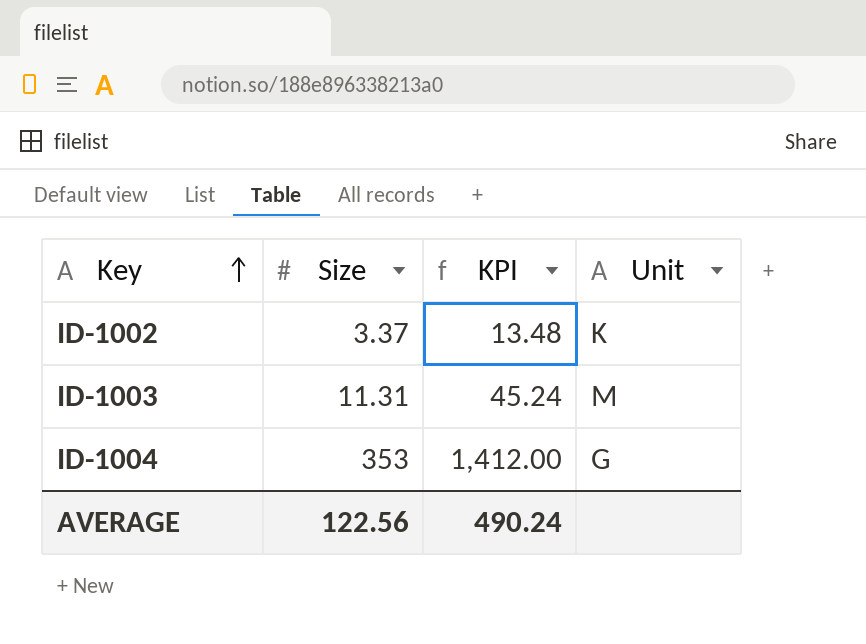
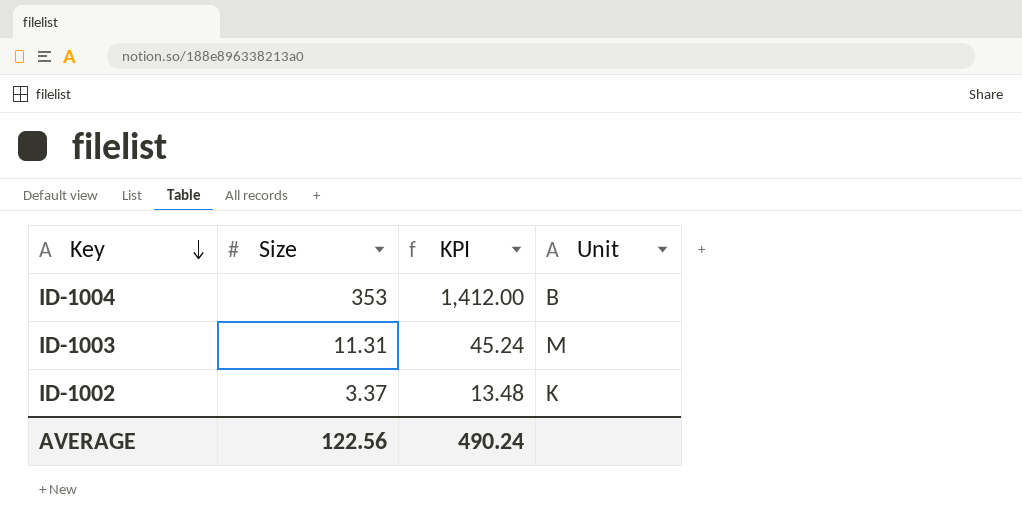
row order: Key ascending -> Key descending
ID-1004 | Unit: G -> B

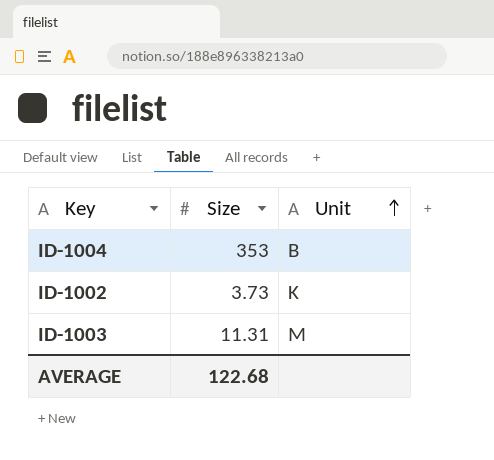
row order: Key descending -> Unit ascending
column KPI | formula: [Size] * 4 -> none
ID-1002 | Size: 3.37 -> 3.73
AVERAGE | Size: 122.56 -> 122.68

